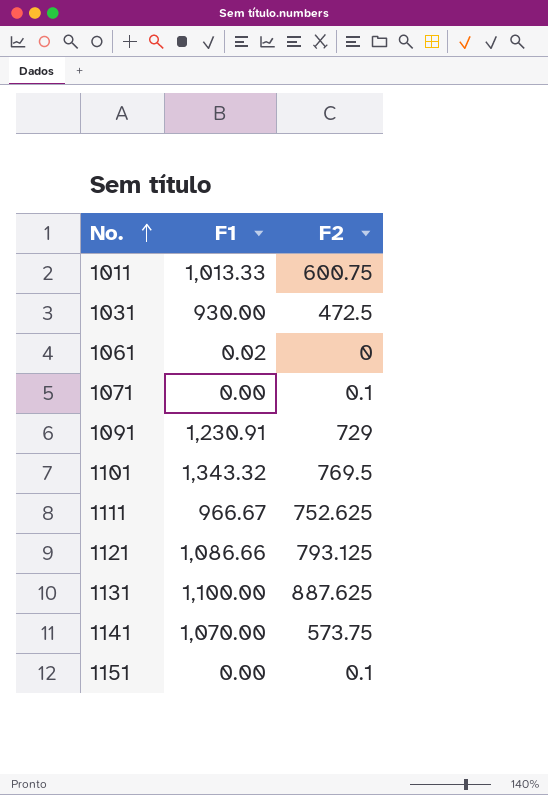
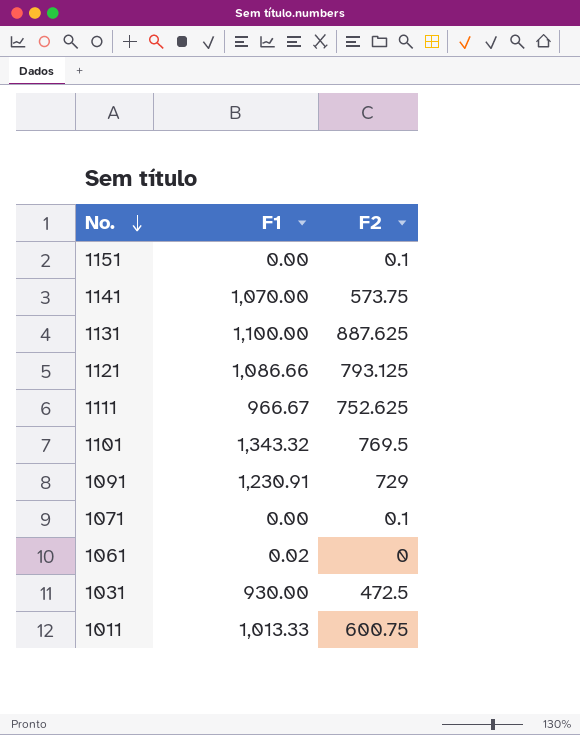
row order: No. ascending -> No. descending

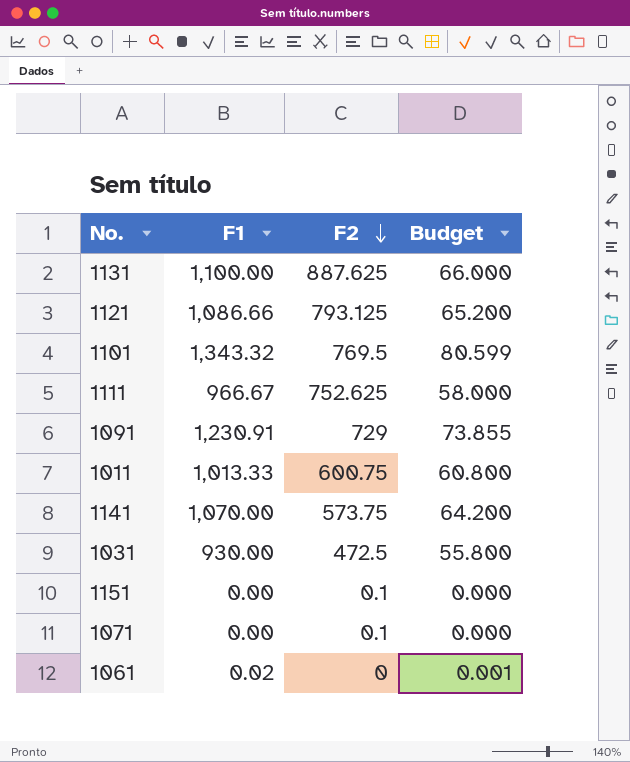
row order: No. descending -> F2 descending
column Budget | formula: none -> [F1] * 0.06

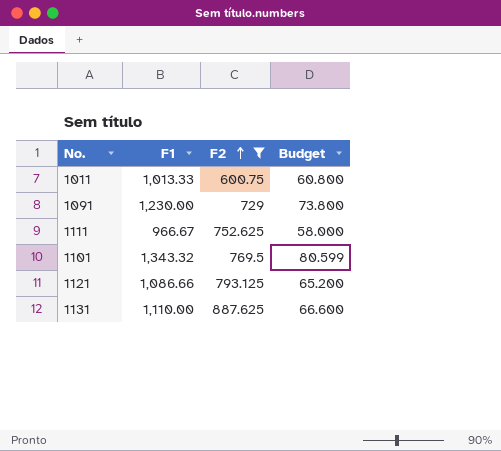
filter: none -> F2 >= 600.75
row order: F2 descending -> F2 ascending
1091 | F1: 1,230.91 -> 1,230.00
1091 | Budget: 73.855 -> 73.800
1131 | F1: 1,100.00 -> 1,110.00
1131 | Budget: 66.000 -> 66.600

